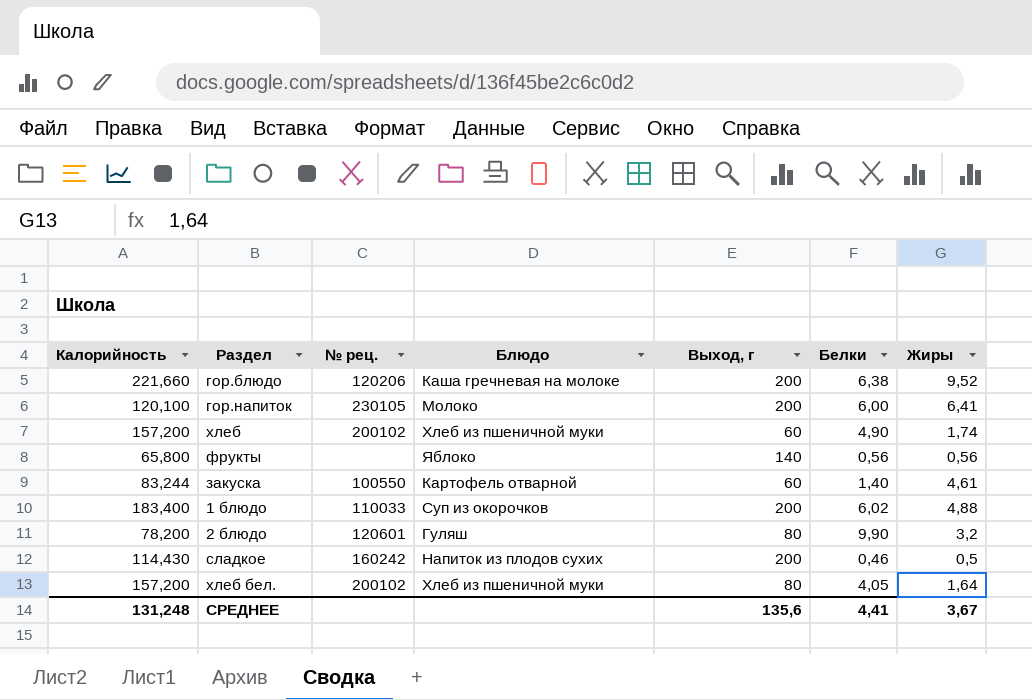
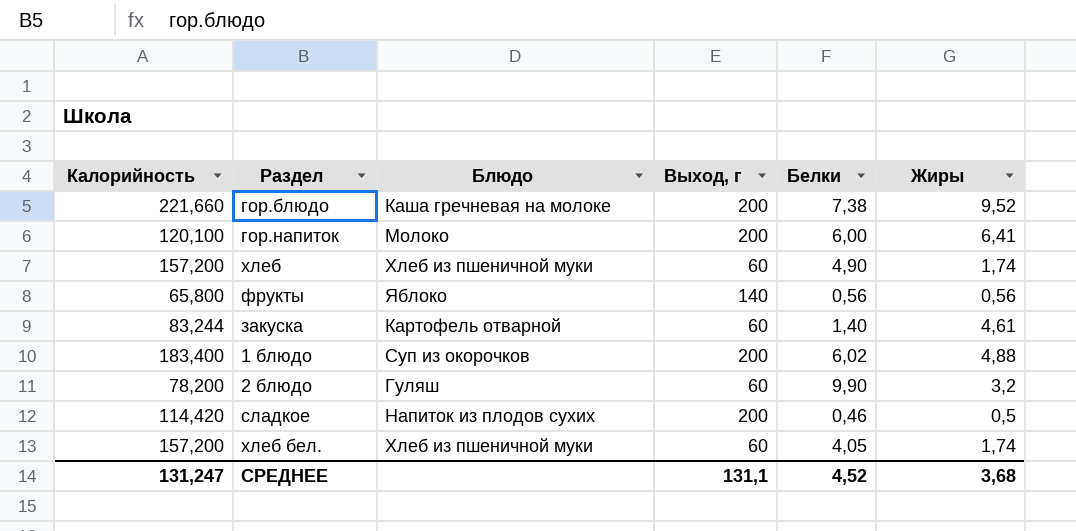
column № рец. | position: 3 -> none
гор.блюдо | Белки: 6,38 -> 7,38
2 блюдо | Выход, г: 80 -> 60
сладкое | Калорийность: 114,430 -> 114,420
хлеб бел. | Выход, г: 80 -> 60
хлеб бел. | Жиры: 1,64 -> 1,74
СРЕДНЕЕ | Калорийность: 131,248 -> 131,247
СРЕДНЕЕ | Выход, г: 135,6 -> 131,1
СРЕДНЕЕ | Белки: 4,41 -> 4,52
СРЕДНЕЕ | Жиры: 3,67 -> 3,68

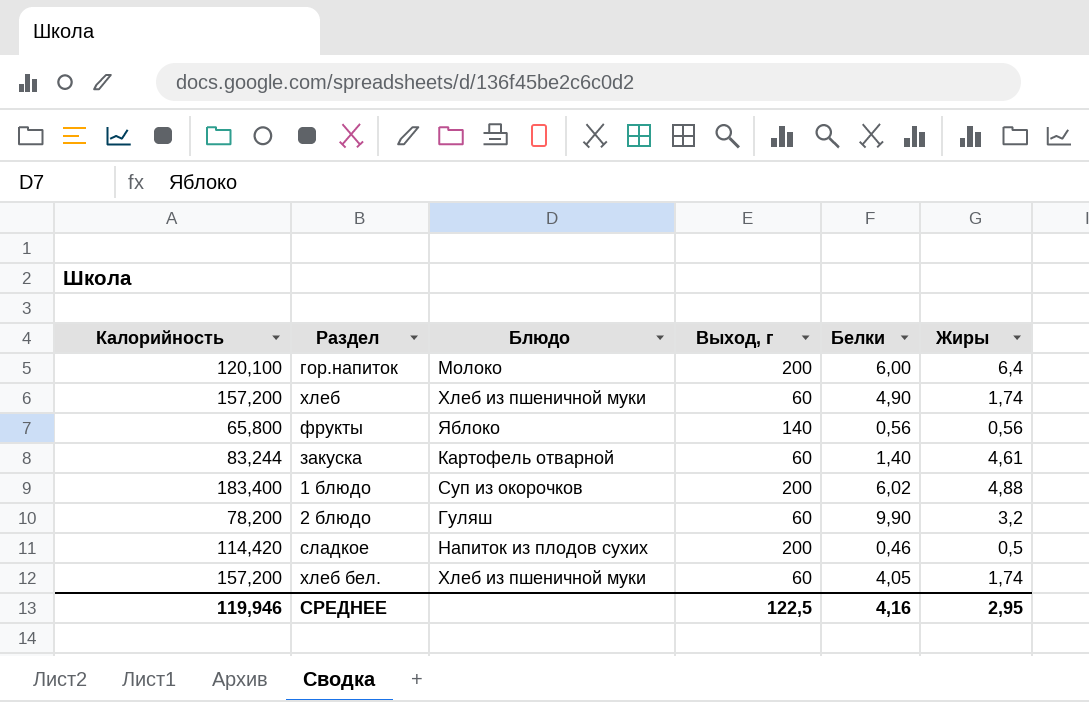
row гор.блюдо: 221,660 | Каша гречневая на молоке | 200 | 7,38 | 9,52 -> none
гор.напиток | Жиры: 6,41 -> 6,4
СРЕДНЕЕ | Калорийность: 131,247 -> 119,946
СРЕДНЕЕ | Выход, г: 131,1 -> 122,5
СРЕДНЕЕ | Белки: 4,52 -> 4,16
СРЕДНЕЕ | Жиры: 3,68 -> 2,95

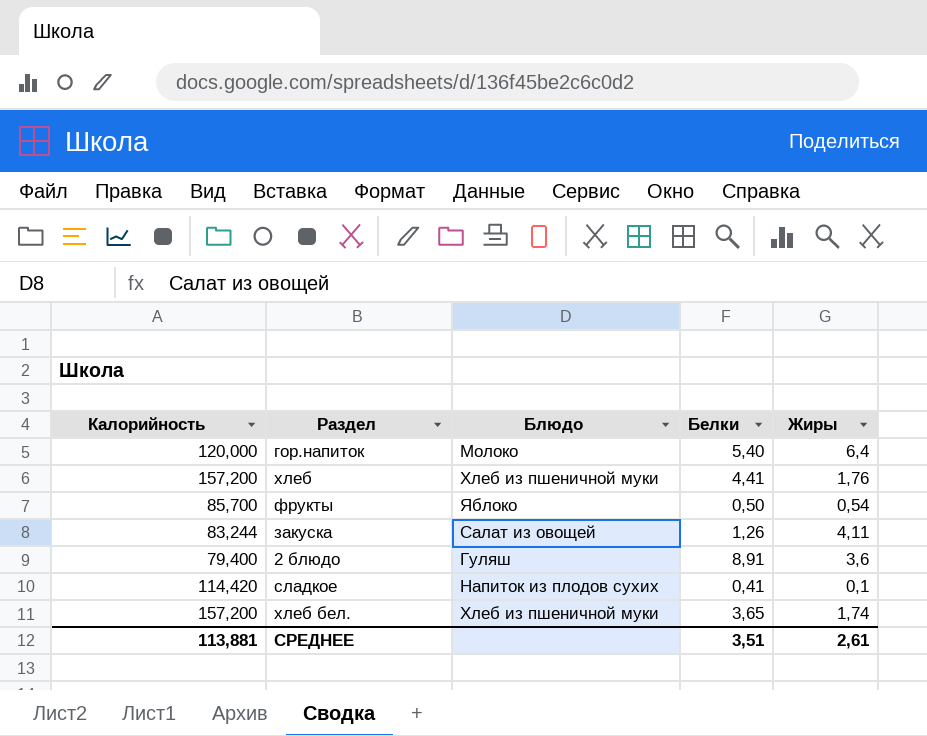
column Выход, г | position: 4 -> none
row 1 блюдо: 183,400 | Суп из окорочков | 200 | 6,02 | 4,88 -> none
гор.напиток | Калорийность: 120,100 -> 120,000
гор.напиток | Белки: 6,00 -> 5,40
хлеб | Белки: 4,90 -> 4,41
хлеб | Жиры: 1,74 -> 1,76
фрукты | Калорийность: 65,800 -> 85,700
фрукты | Белки: 0,56 -> 0,50
фрукты | Жиры: 0,56 -> 0,54
закуска | Блюдо: Картофель отварной -> Салат из овощей
закуска | Белки: 1,40 -> 1,26
закуска | Жиры: 4,61 -> 4,11
2 блюдо | Калорийность: 78,200 -> 79,400
2 блюдо | Белки: 9,90 -> 8,91
2 блюдо | Жиры: 3,2 -> 3,6
сладкое | Белки: 0,46 -> 0,41
сладкое | Жиры: 0,5 -> 0,1
хлеб бел. | Белки: 4,05 -> 3,65
СРЕДНЕЕ | Калорийность: 119,946 -> 113,881
СРЕДНЕЕ | Белки: 4,16 -> 3,51
СРЕДНЕЕ | Жиры: 2,95 -> 2,61

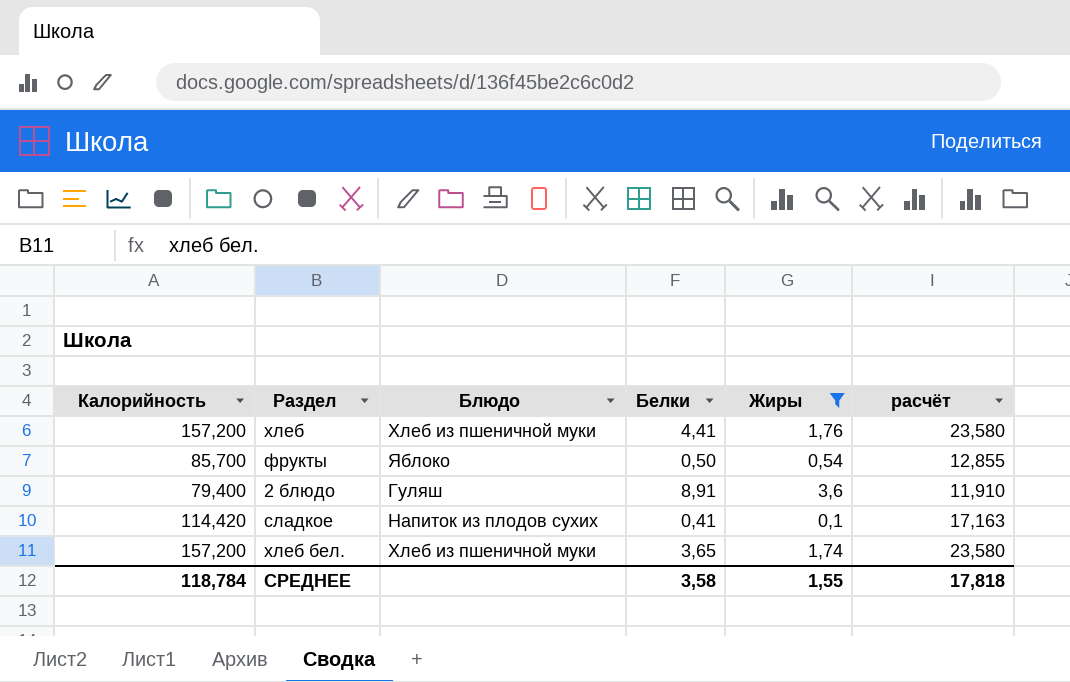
filter: none -> Жиры <= 3,6
column расчёт | formula: none -> [Калорийность] * 0,15
СРЕДНЕЕ | Калорийность: 113,881 -> 118,784
СРЕДНЕЕ | Белки: 3,51 -> 3,58
СРЕДНЕЕ | Жиры: 2,61 -> 1,55

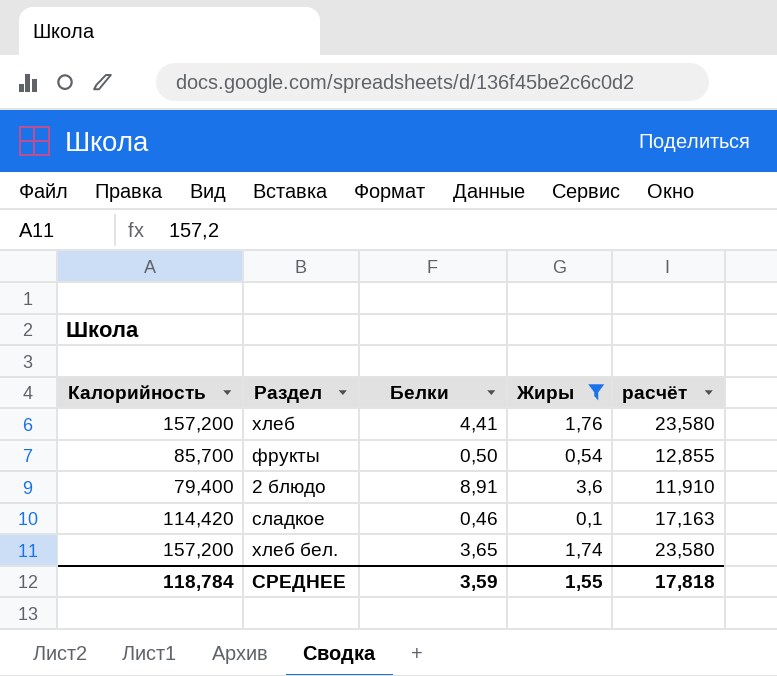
column Блюдо | position: 3 -> none
сладкое | Белки: 0,41 -> 0,46
СРЕДНЕЕ | Белки: 3,58 -> 3,59

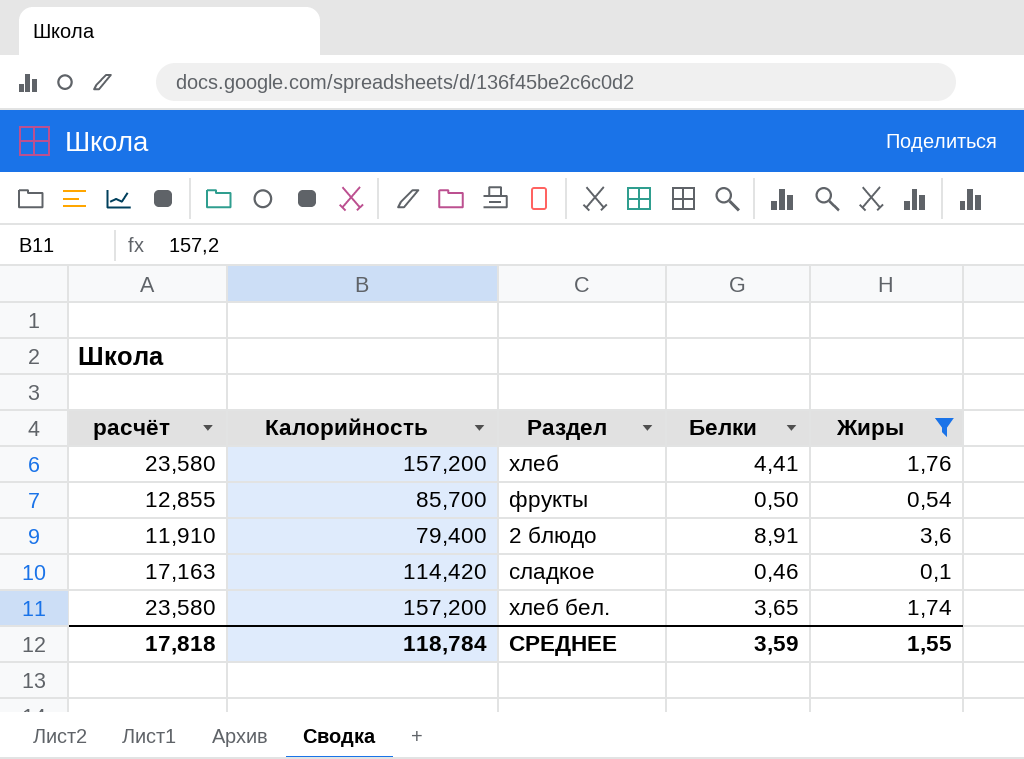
column расчёт | position: 5 -> 1

